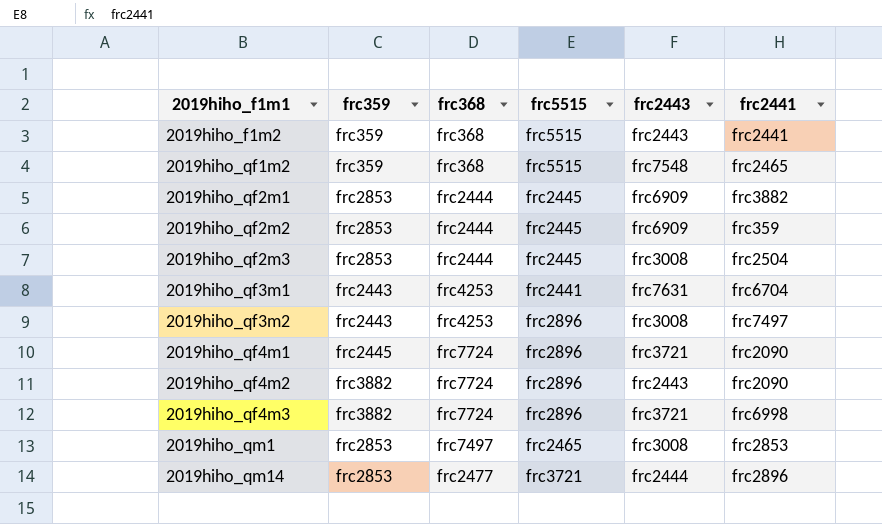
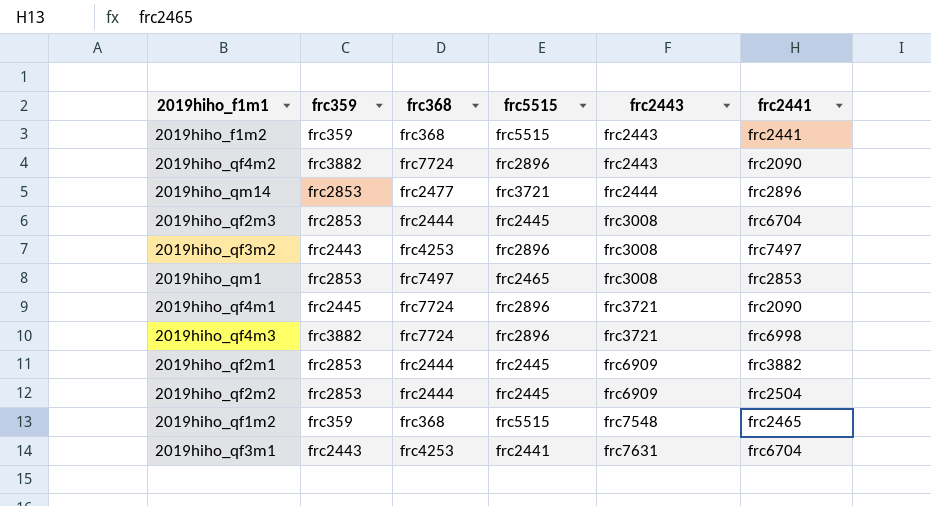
row order: 2019hiho_f1m1 ascending -> frc2443 ascending
2019hiho_qf2m3 | frc2441: frc2504 -> frc6704
2019hiho_qf2m2 | frc2441: frc359 -> frc2504

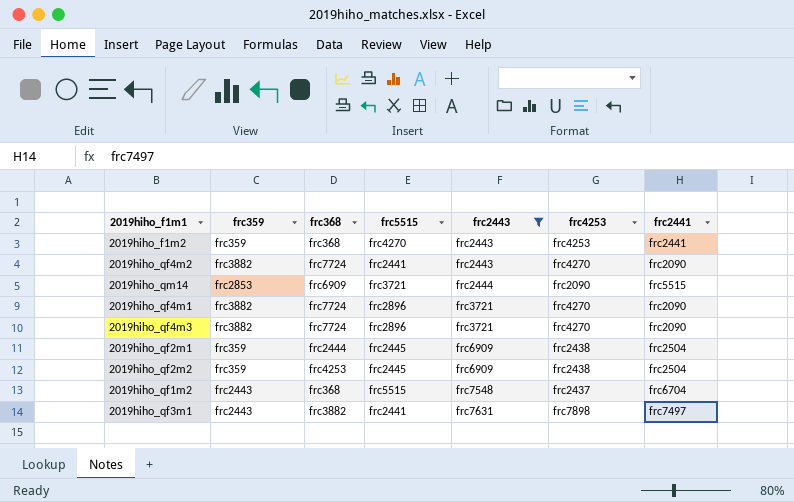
filter: none -> frc2443 != frc3008
column frc4253 | position: none -> 6
2019hiho_f1m2 | frc5515: frc5515 -> frc4270
2019hiho_qf4m2 | frc5515: frc2896 -> frc2441
2019hiho_qm14 | frc368: frc2477 -> frc6909
2019hiho_qm14 | frc2441: frc2896 -> frc5515
2019hiho_qf4m1 | frc359: frc2445 -> frc3882
2019hiho_qf4m3 | frc2441: frc6998 -> frc2090
2019hiho_qf2m1 | frc359: frc2853 -> frc359
2019hiho_qf2m1 | frc2441: frc3882 -> frc2504
2019hiho_qf2m2 | frc359: frc2853 -> frc359
2019hiho_qf2m2 | frc368: frc2444 -> frc4253
2019hiho_qf1m2 | frc359: frc359 -> frc2443
2019hiho_qf1m2 | frc2441: frc2465 -> frc6704
2019hiho_qf3m1 | frc368: frc4253 -> frc3882
2019hiho_qf3m1 | frc2441: frc6704 -> frc7497

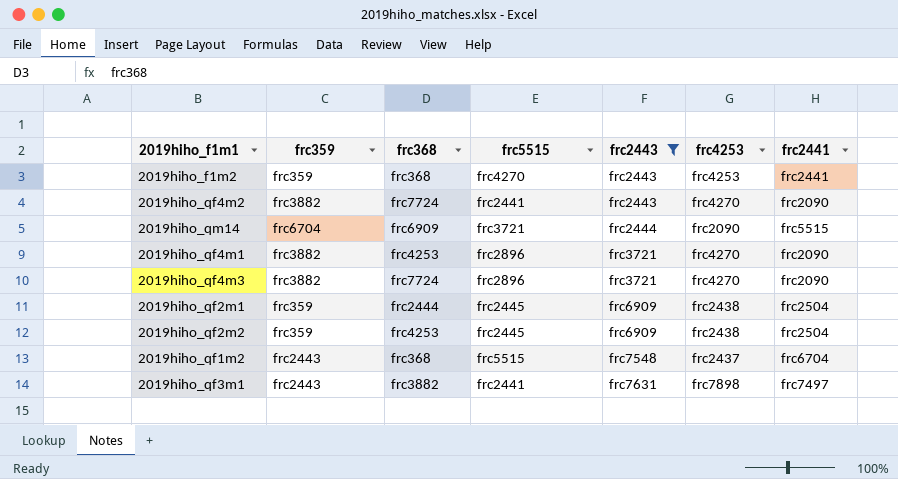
2019hiho_qm14 | frc359: frc2853 -> frc6704
2019hiho_qf4m1 | frc368: frc7724 -> frc4253

